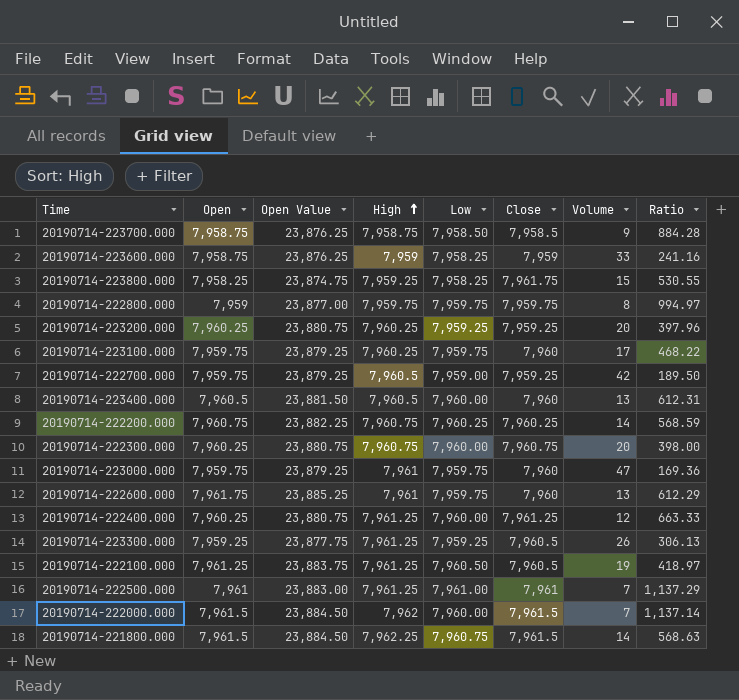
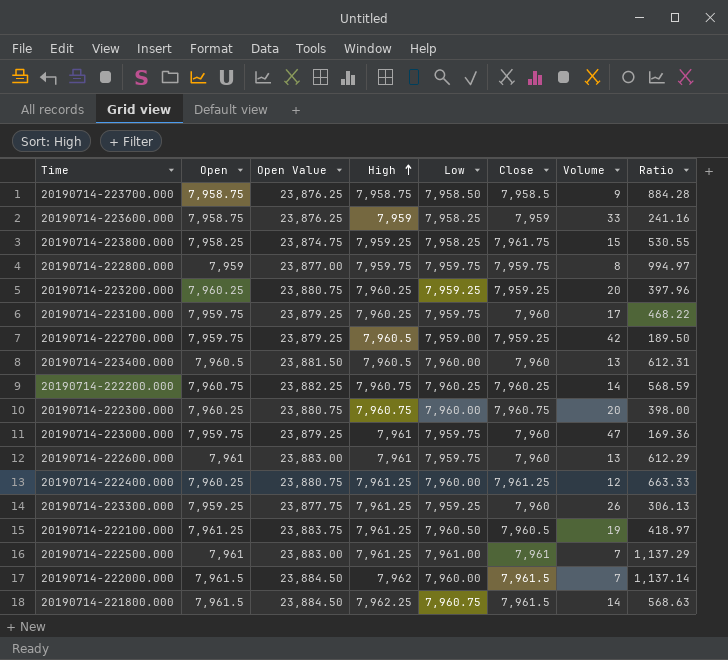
20190714-222600.000 | Open: 7,961.75 -> 7,961
20190714-222600.000 | Open Value: 23,885.25 -> 23,883.00
20190714-223300.000 | Close: 7,960.5 -> 7,960

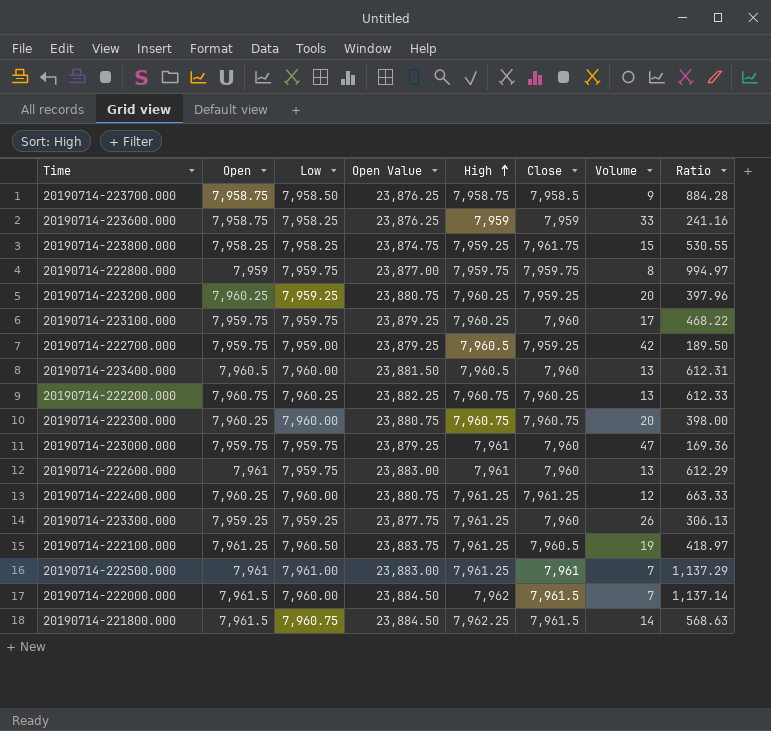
column Low | position: 5 -> 3
20190714-222200.000 | Volume: 14 -> 13
20190714-222200.000 | Ratio: 568.59 -> 612.33

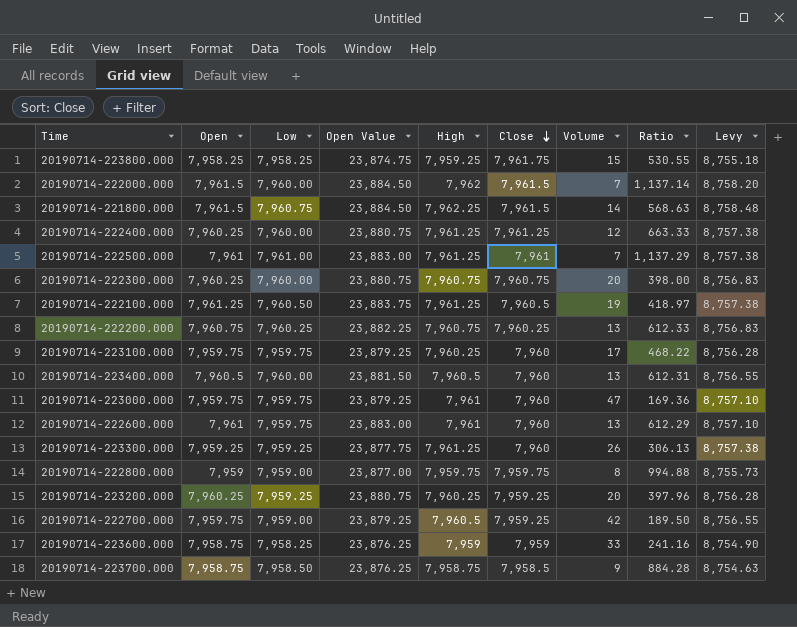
row order: High ascending -> Close descending
column Levy | formula: none -> [High] * 1.1
20190714-222800.000 | Low: 7,959.75 -> 7,959.00
20190714-222800.000 | Ratio: 994.97 -> 994.88

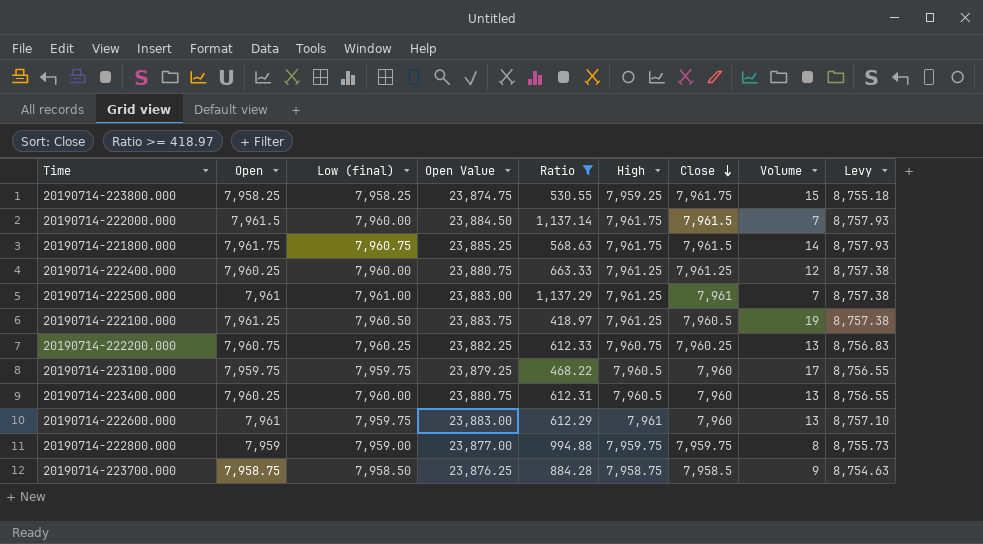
filter: none -> Ratio >= 418.97
column name: Low -> Low (final)
column Ratio | position: 8 -> 5
20190714-222000.000 | High: 7,962 -> 7,961.75
20190714-222000.000 | Levy: 8,758.20 -> 8,757.93
20190714-221800.000 | Open: 7,961.5 -> 7,961.75
20190714-221800.000 | Open Value: 23,884.50 -> 23,885.25
20190714-221800.000 | High: 7,962.25 -> 7,961.75
20190714-221800.000 | Levy: 8,758.48 -> 8,757.93
20190714-223100.000 | High: 7,960.25 -> 7,960.5
20190714-223100.000 | Levy: 8,756.28 -> 8,756.55
20190714-223400.000 | Open: 7,960.5 -> 7,960.25
20190714-223400.000 | Open Value: 23,881.50 -> 23,880.75

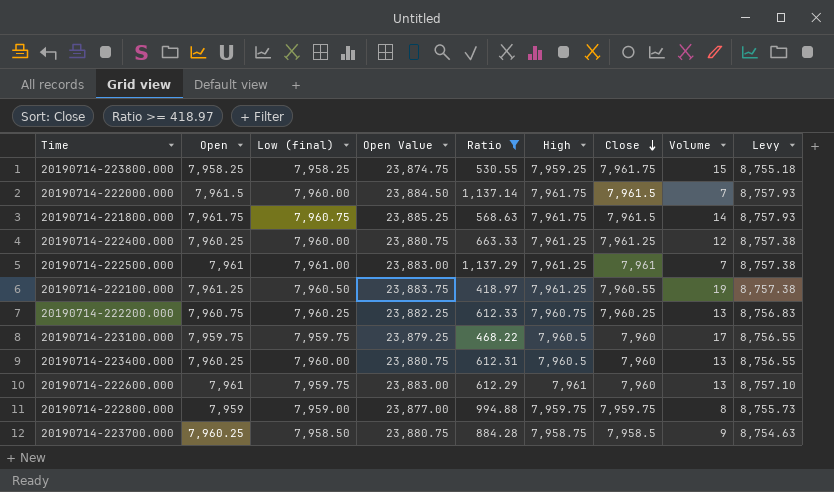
20190714-222100.000 | Close: 7,960.5 -> 7,960.55
20190714-223700.000 | Open: 7,958.75 -> 7,960.25
20190714-223700.000 | Open Value: 23,876.25 -> 23,880.75

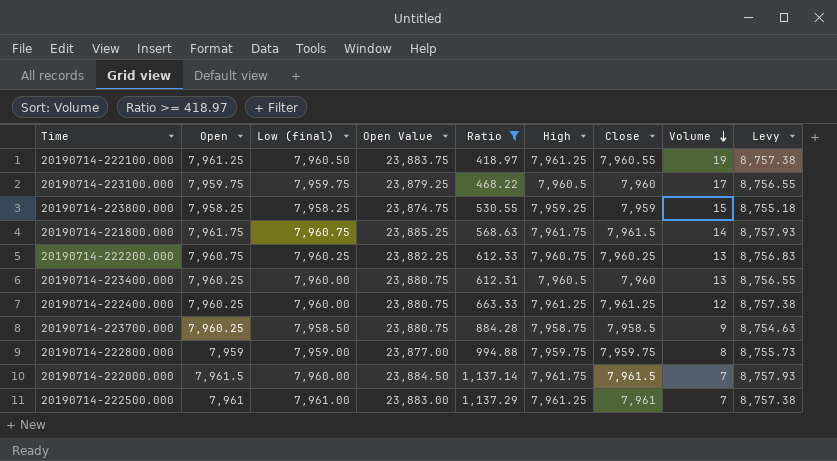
row order: Close descending -> Volume descending
row 20190714-222600.000: 7,961 | 7,959.75 | 23,883.00 | 612.29 | 7,961 | 7,960 | 13 | 8,757.10 -> none
20190714-223800.000 | Close: 7,961.75 -> 7,959

